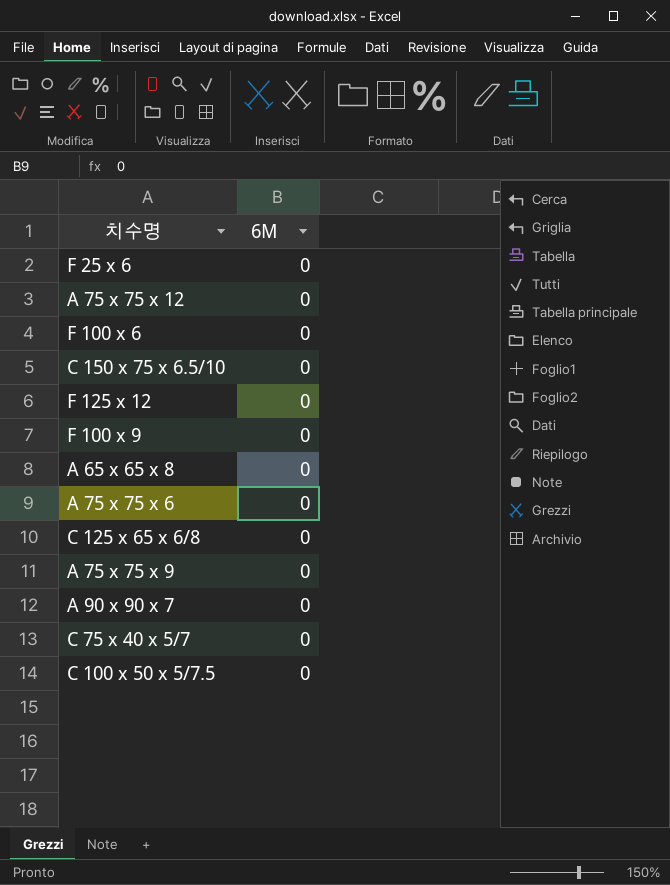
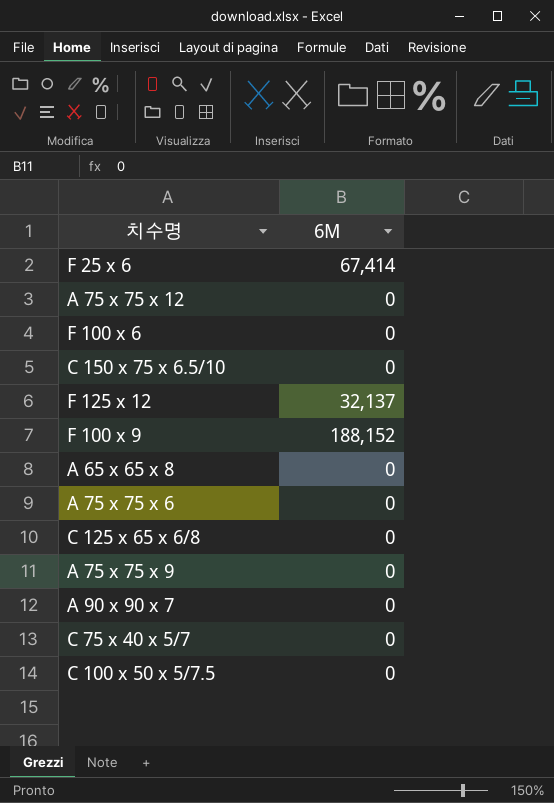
F 25 x 6 | 6M: 0 -> 67,414
F 125 x 12 | 6M: 0 -> 32,137
F 100 x 9 | 6M: 0 -> 188,152

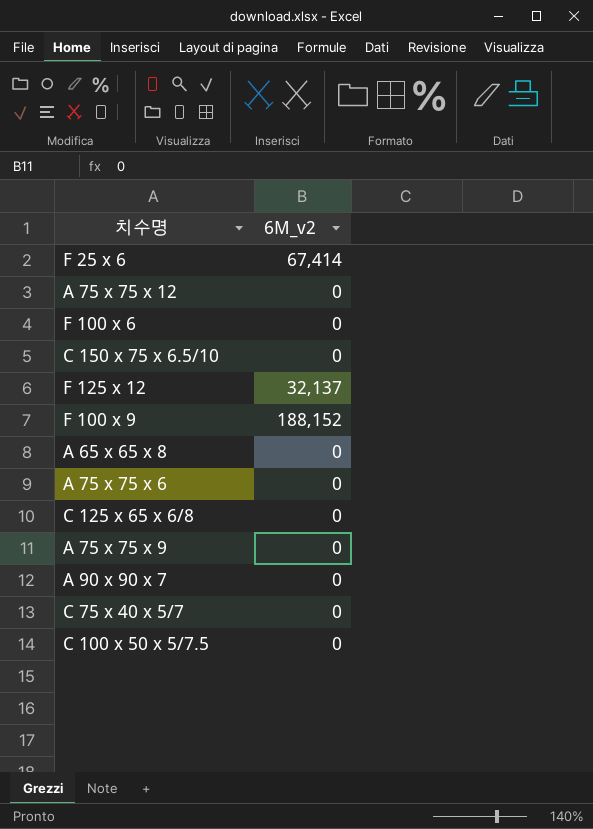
column name: 6M -> 6M_v2

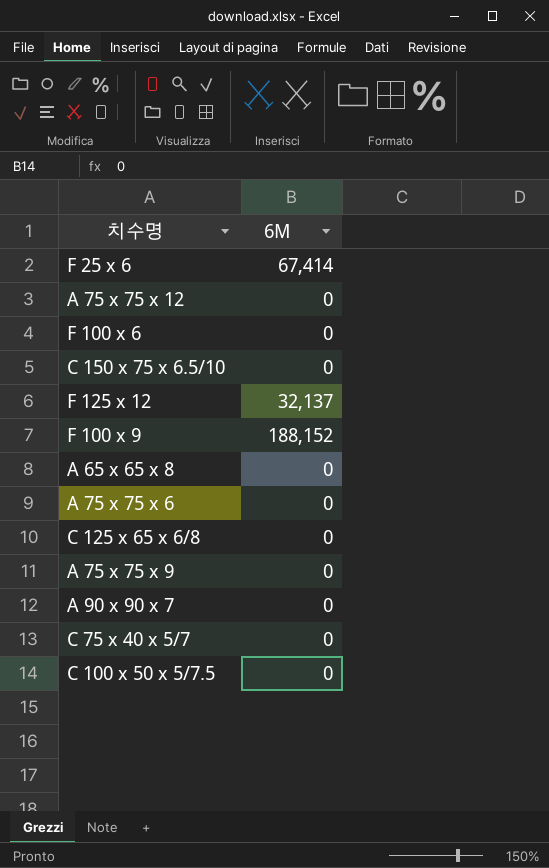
column name: 6M_v2 -> 6M

